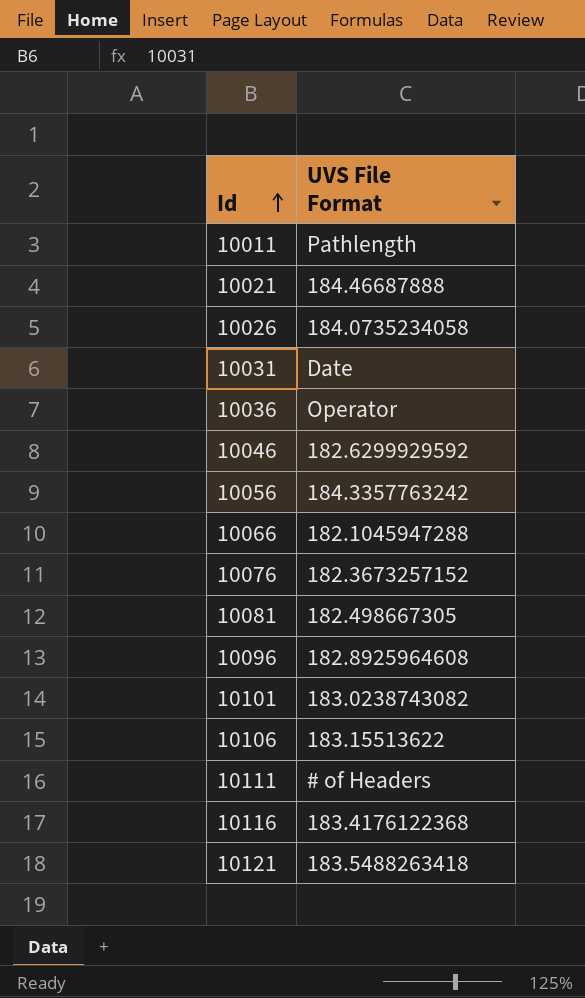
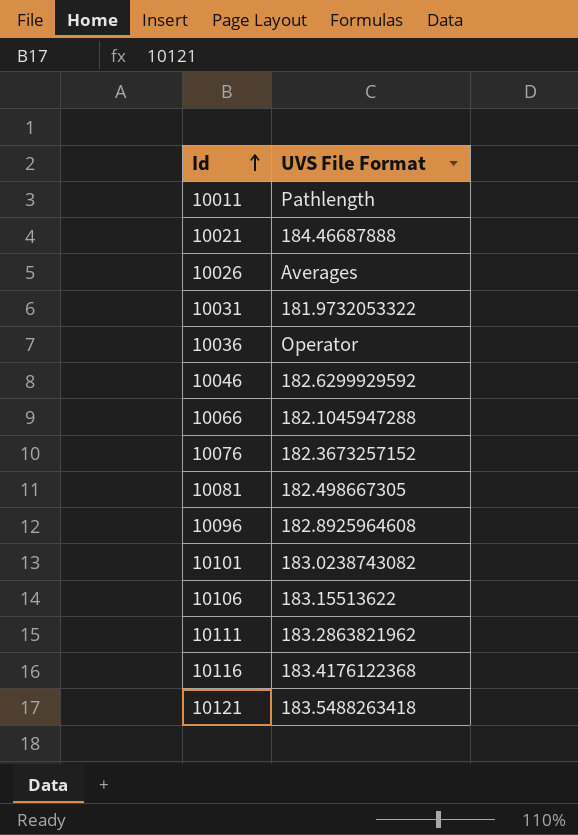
row 10056: 184.3357763242 -> none
10026 | UVS File Format: 184.0735234058 -> Averages
10031 | UVS File Format: Date -> 181.9732053322
10111 | UVS File Format: # of Headers -> 183.2863821962

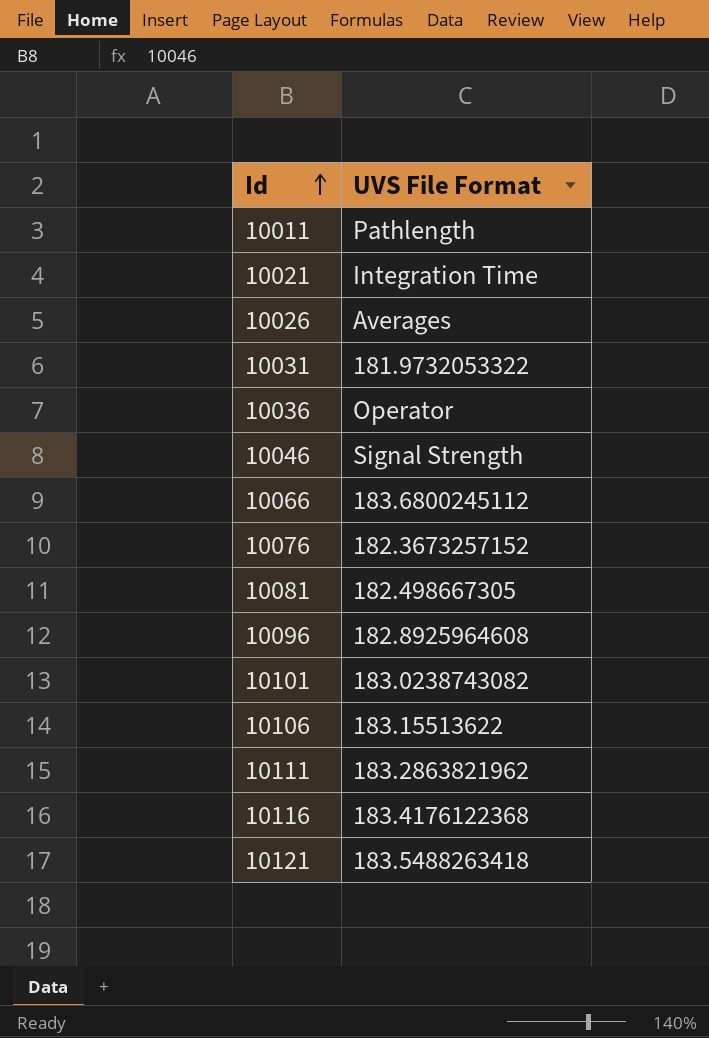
10021 | UVS File Format: 184.46687888 -> Integration Time
10046 | UVS File Format: 182.6299929592 -> Signal Strength
10066 | UVS File Format: 182.1045947288 -> 183.6800245112

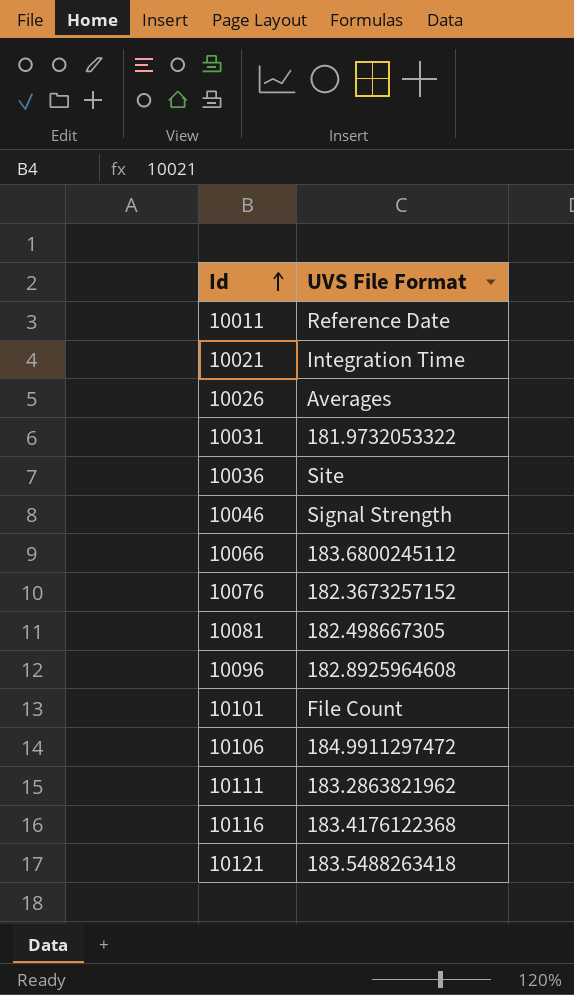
10011 | UVS File Format: Pathlength -> Reference Date
10036 | UVS File Format: Operator -> Site
10101 | UVS File Format: 183.0238743082 -> File Count
10106 | UVS File Format: 183.15513622 -> 184.9911297472

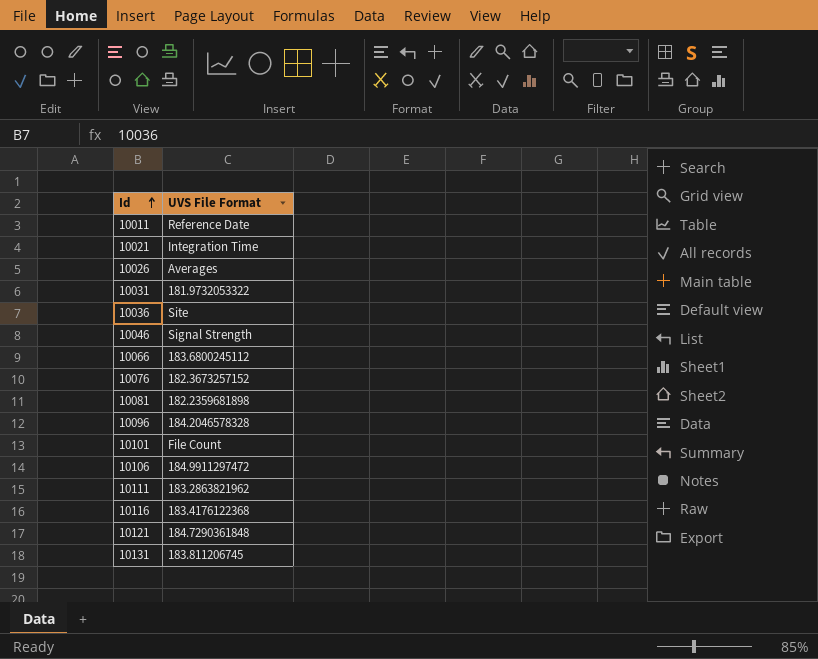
10081 | UVS File Format: 182.498667305 -> 182.2359681898
10096 | UVS File Format: 182.8925964608 -> 184.2046578328
10121 | UVS File Format: 183.5488263418 -> 184.7290361848
row 10131: none -> 183.811206745

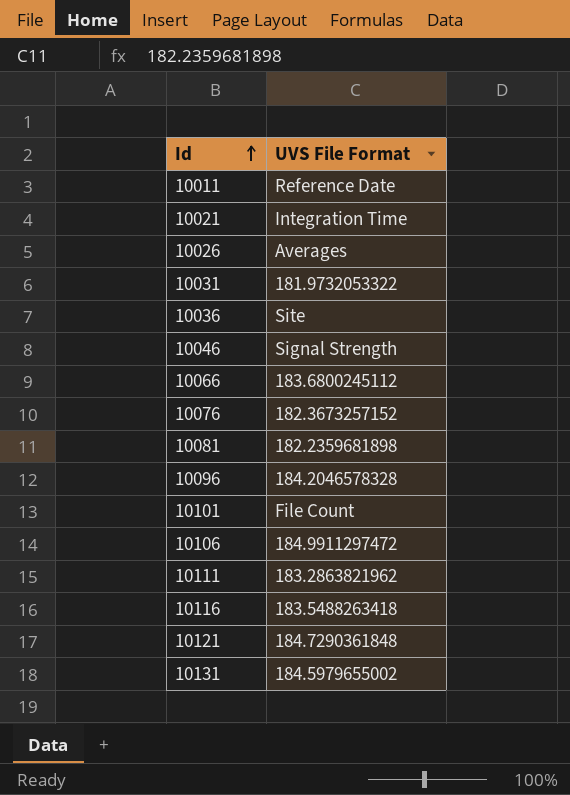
10116 | UVS File Format: 183.4176122368 -> 183.5488263418
10131 | UVS File Format: 183.811206745 -> 184.5979655002

